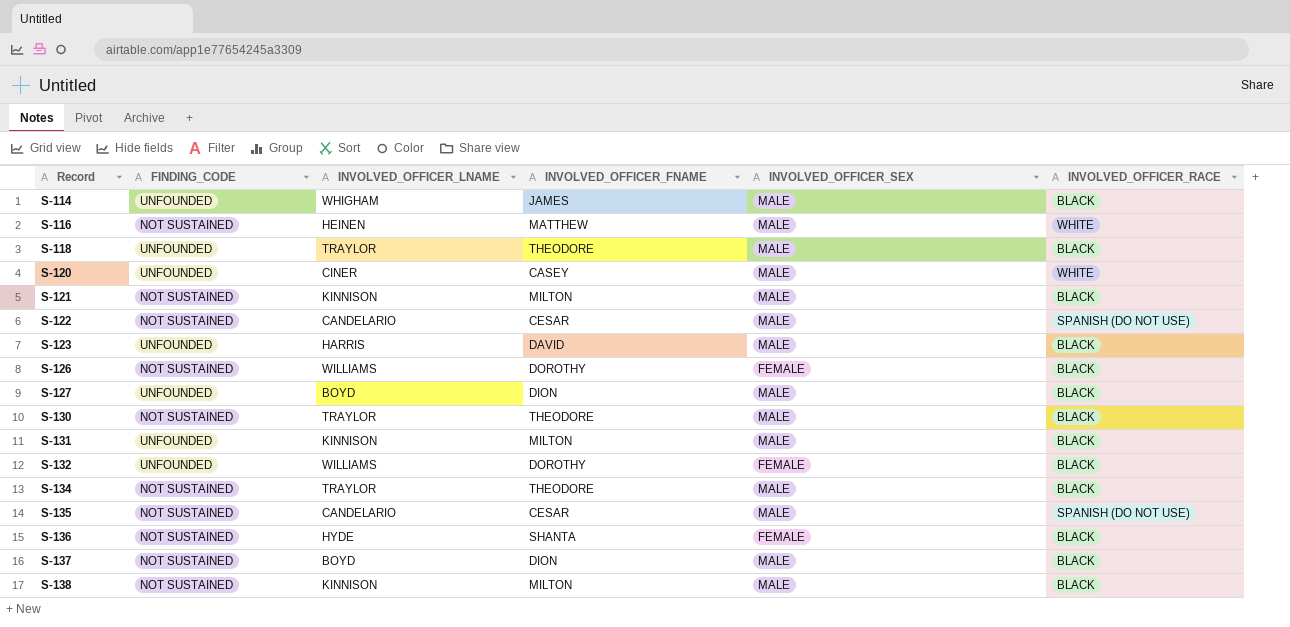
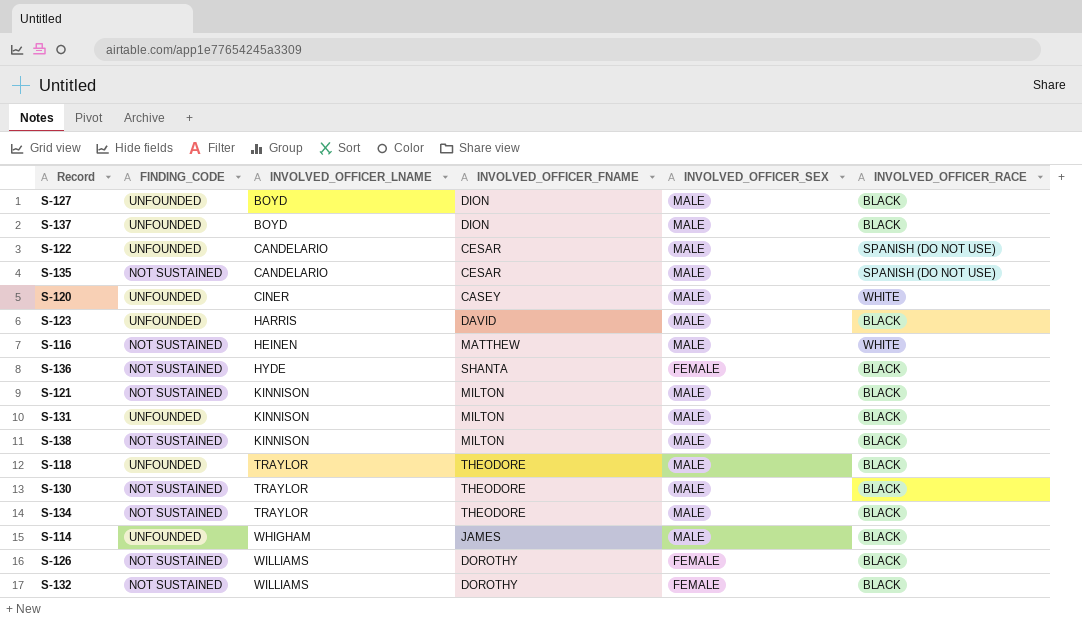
row order: Record ascending -> INVOLVED_OFFICER_LNAME ascending
S-137 | FINDING_CODE: NOT SUSTAINED -> UNFOUNDED
S-122 | FINDING_CODE: NOT SUSTAINED -> UNFOUNDED
S-132 | FINDING_CODE: UNFOUNDED -> NOT SUSTAINED

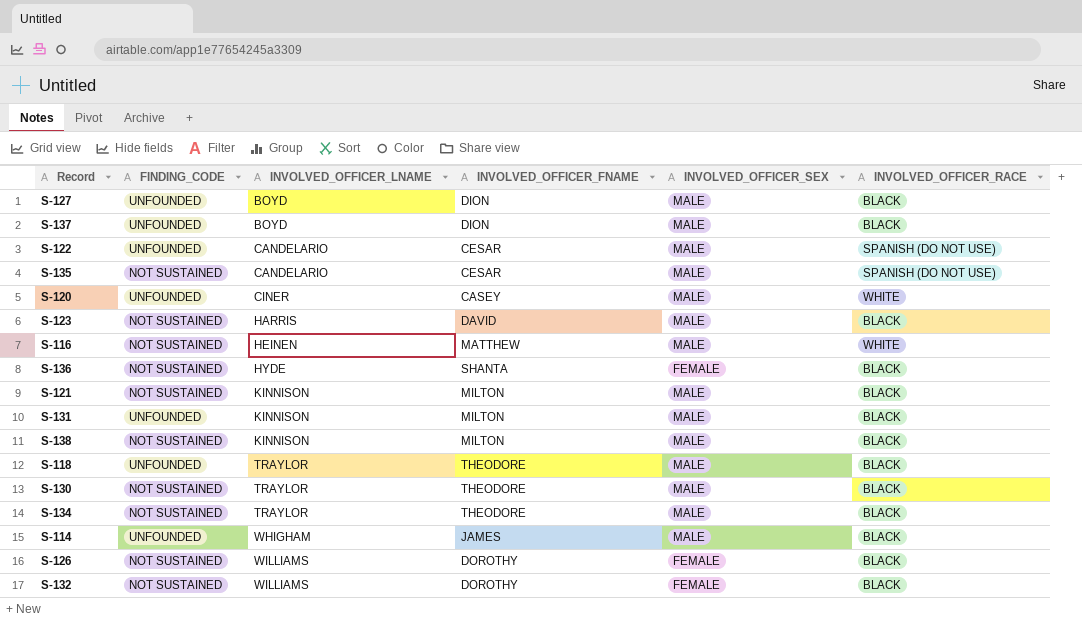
S-123 | FINDING_CODE: UNFOUNDED -> NOT SUSTAINED

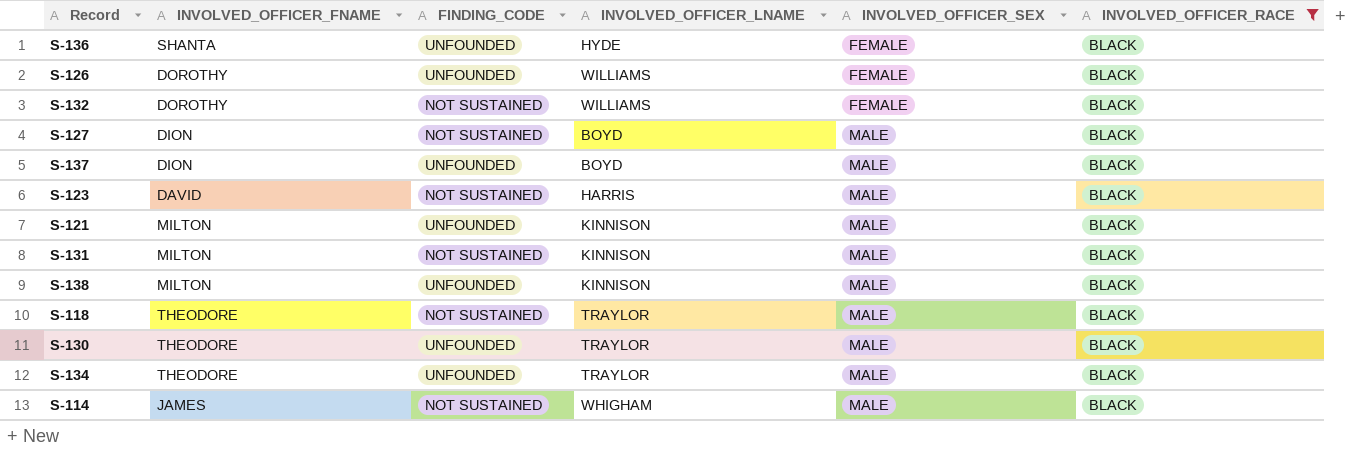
filter: none -> INVOLVED_OFFICER_RACE = BLACK
row order: INVOLVED_OFFICER_LNAME ascending -> INVOLVED_OFFICER_SEX ascending
column INVOLVED_OFFICER_FNAME | position: 4 -> 2
S-136 | FINDING_CODE: NOT SUSTAINED -> UNFOUNDED
S-126 | FINDING_CODE: NOT SUSTAINED -> UNFOUNDED
S-127 | FINDING_CODE: UNFOUNDED -> NOT SUSTAINED
S-121 | FINDING_CODE: NOT SUSTAINED -> UNFOUNDED
S-131 | FINDING_CODE: UNFOUNDED -> NOT SUSTAINED
S-138 | FINDING_CODE: NOT SUSTAINED -> UNFOUNDED
S-118 | FINDING_CODE: UNFOUNDED -> NOT SUSTAINED
S-130 | FINDING_CODE: NOT SUSTAINED -> UNFOUNDED
S-134 | FINDING_CODE: NOT SUSTAINED -> UNFOUNDED
S-114 | FINDING_CODE: UNFOUNDED -> NOT SUSTAINED

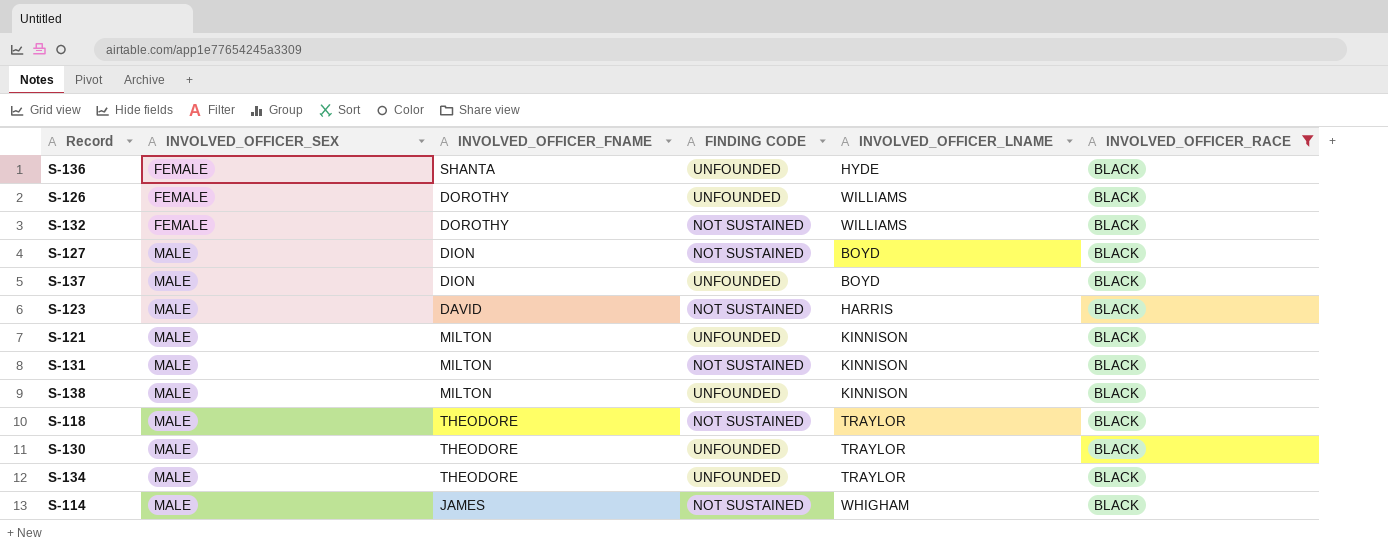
column INVOLVED_OFFICER_SEX | position: 5 -> 2
column name: FINDING_CODE -> FINDING CODE

